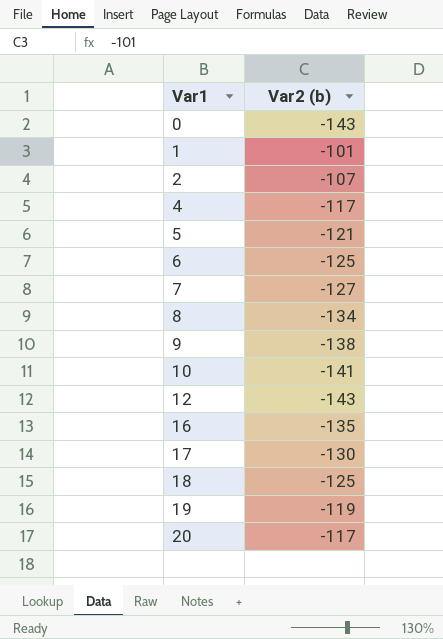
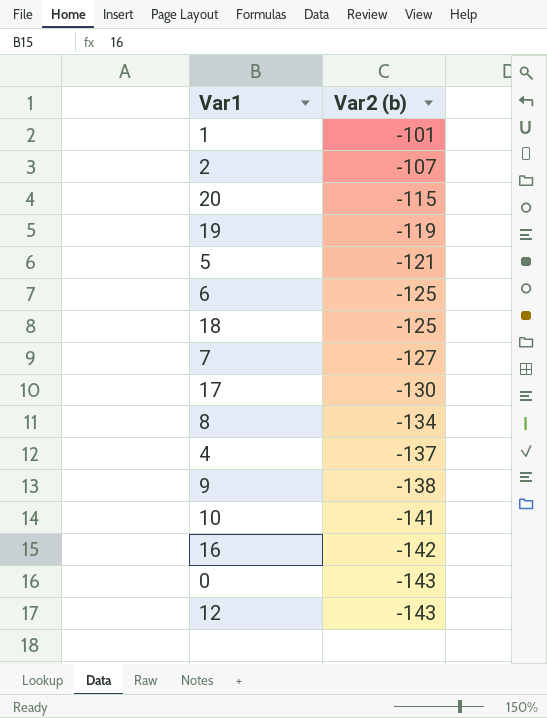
row order: Var1 ascending -> Var2 (b) descending
20 | Var2 (b): -117 -> -115
4 | Var2 (b): -117 -> -137
16 | Var2 (b): -135 -> -142

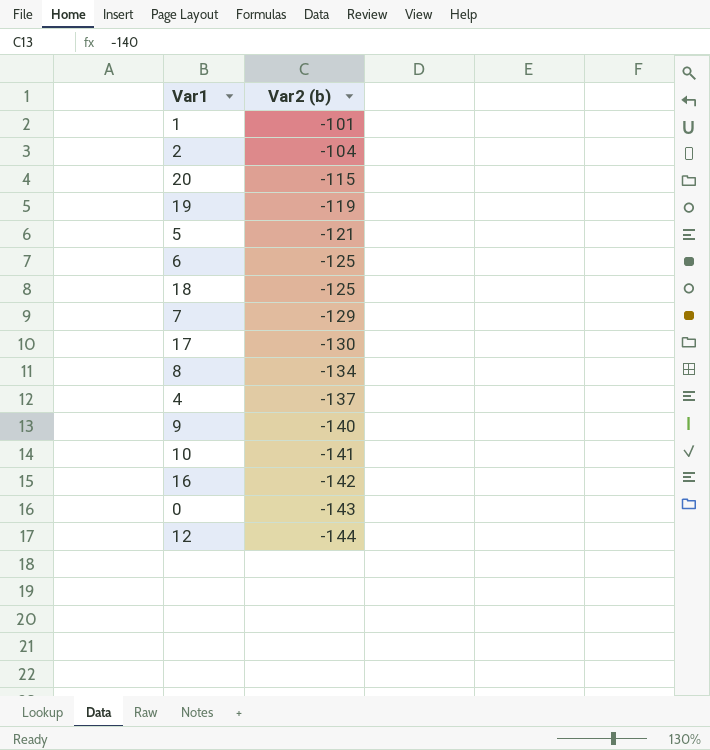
2 | Var2 (b): -107 -> -104
7 | Var2 (b): -127 -> -129
9 | Var2 (b): -138 -> -140
12 | Var2 (b): -143 -> -144

